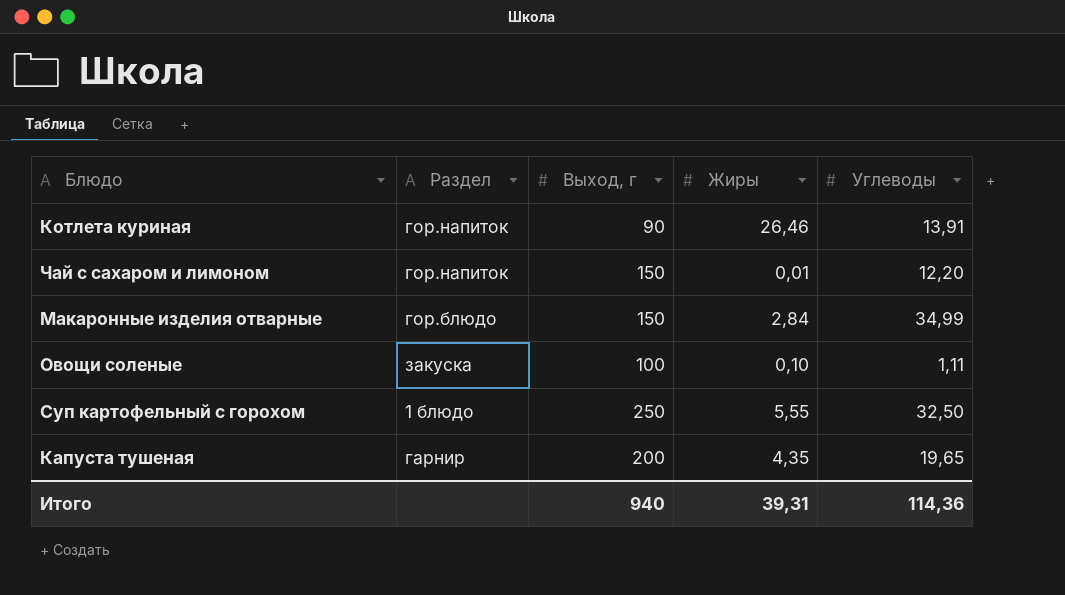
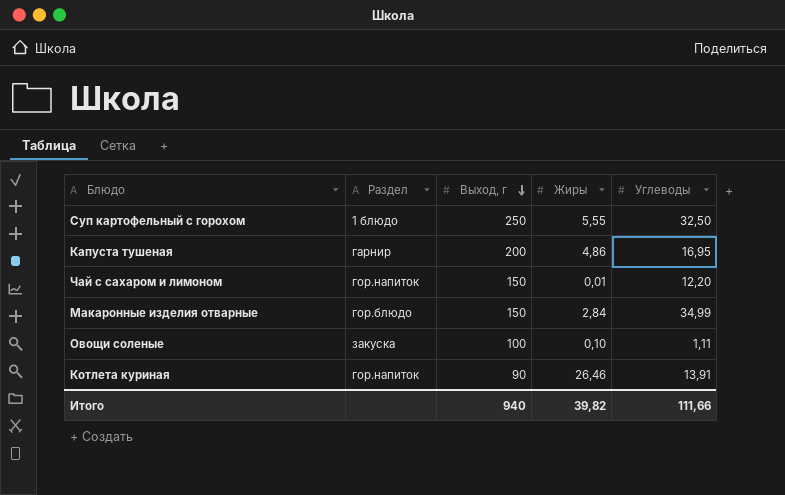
row order: none -> Выход, г descending
Капуста тушеная | Жиры: 4,35 -> 4,86
Капуста тушеная | Углеводы: 19,65 -> 16,95
Итого | Жиры: 39,31 -> 39,82
Итого | Углеводы: 114,36 -> 111,66

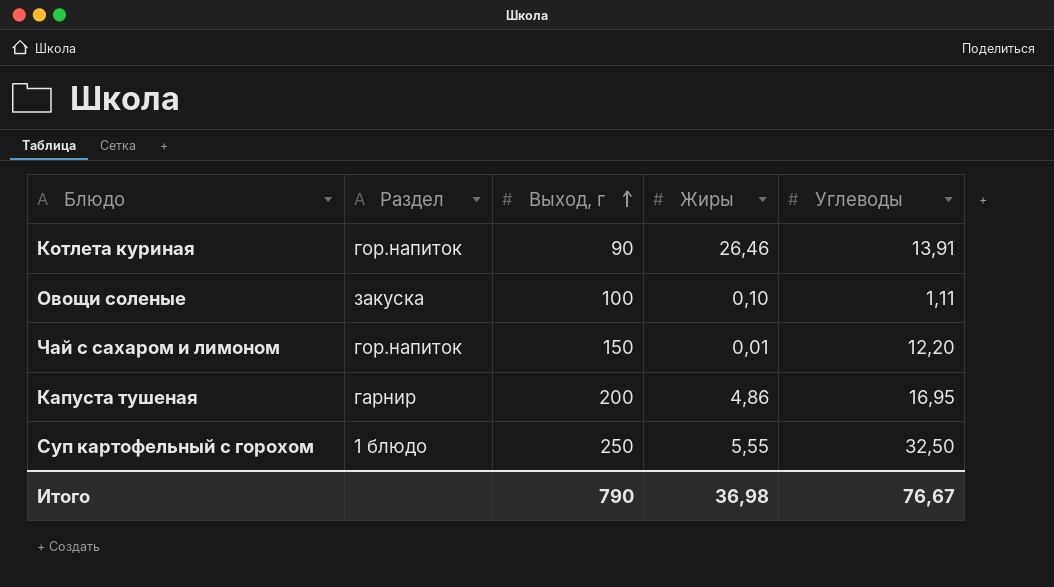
row order: Выход, г descending -> Выход, г ascending
row Макаронные изделия отварные: гор.блюдо | 150 | 2,84 | 34,99 -> none
Итого | Выход, г: 940 -> 790
Итого | Жиры: 39,82 -> 36,98
Итого | Углеводы: 111,66 -> 76,67

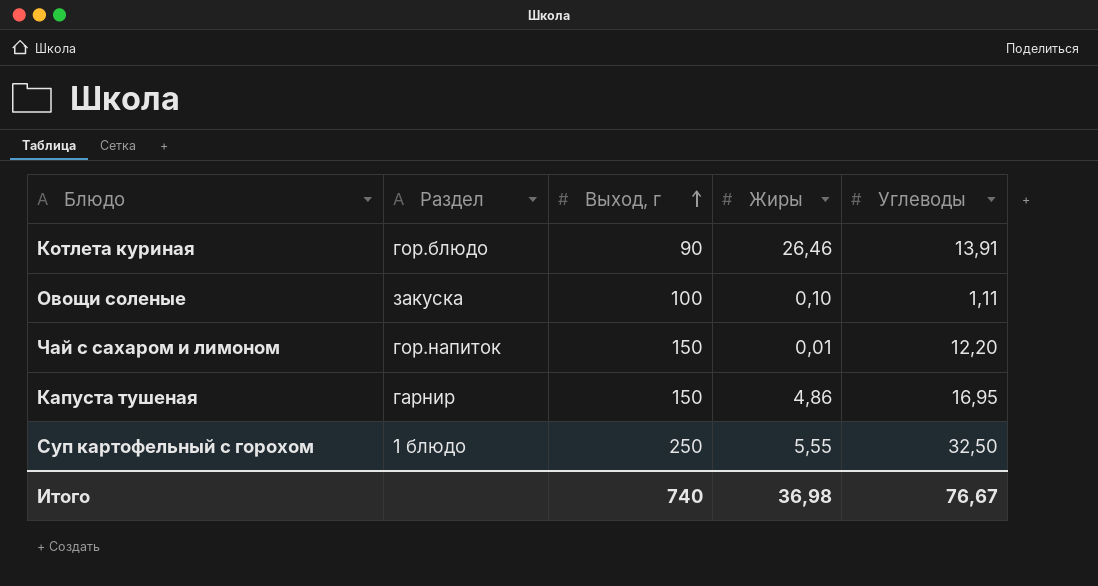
Котлета куриная | Раздел: гор.напиток -> гор.блюдо
Капуста тушеная | Выход, г: 200 -> 150
Итого | Выход, г: 790 -> 740

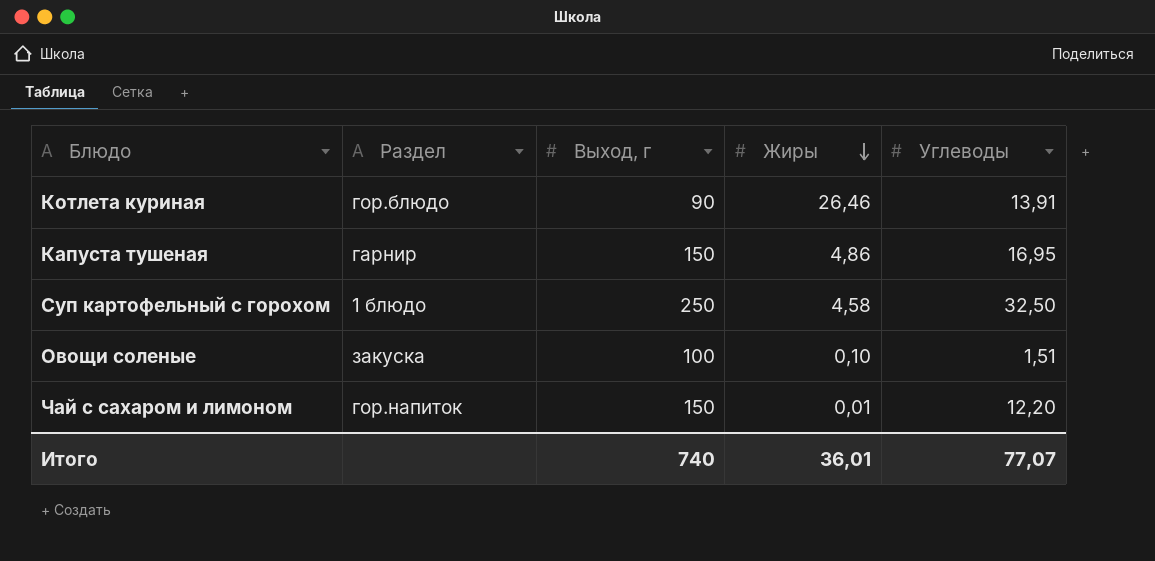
row order: Выход, г ascending -> Жиры descending
Суп картофельный с горохом | Жиры: 5,55 -> 4,58
Овощи соленые | Углеводы: 1,11 -> 1,51
Итого | Жиры: 36,98 -> 36,01
Итого | Углеводы: 76,67 -> 77,07

